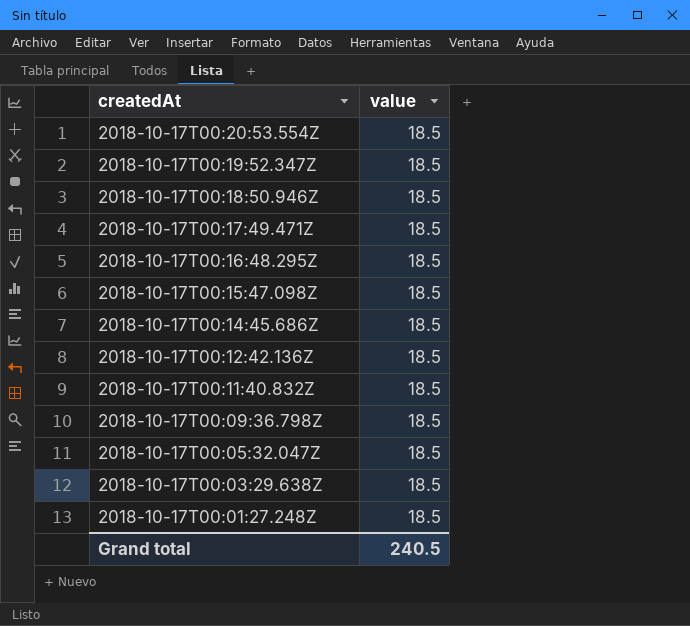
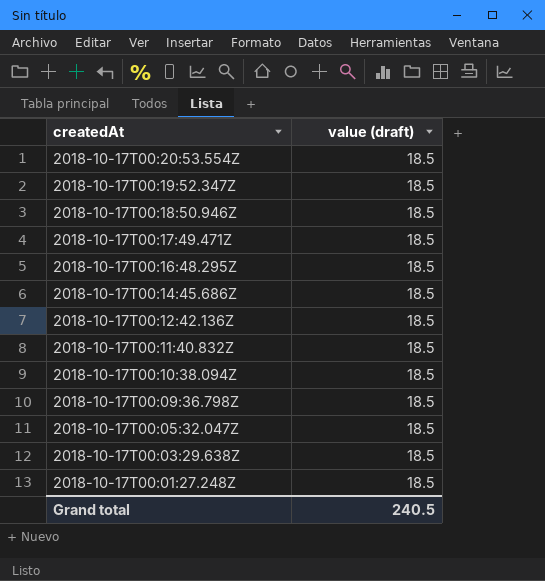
column name: value -> value (draft)
row 2018-10-17T00:15:47.098Z: 18.5 -> none
row 2018-10-17T00:10:38.094Z: none -> 18.5

